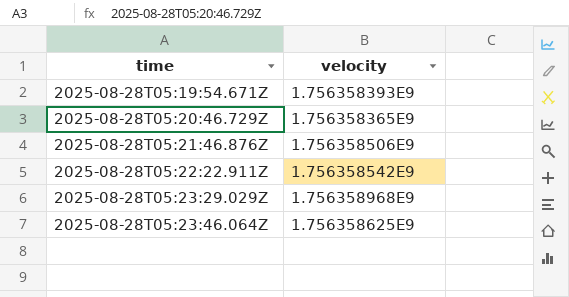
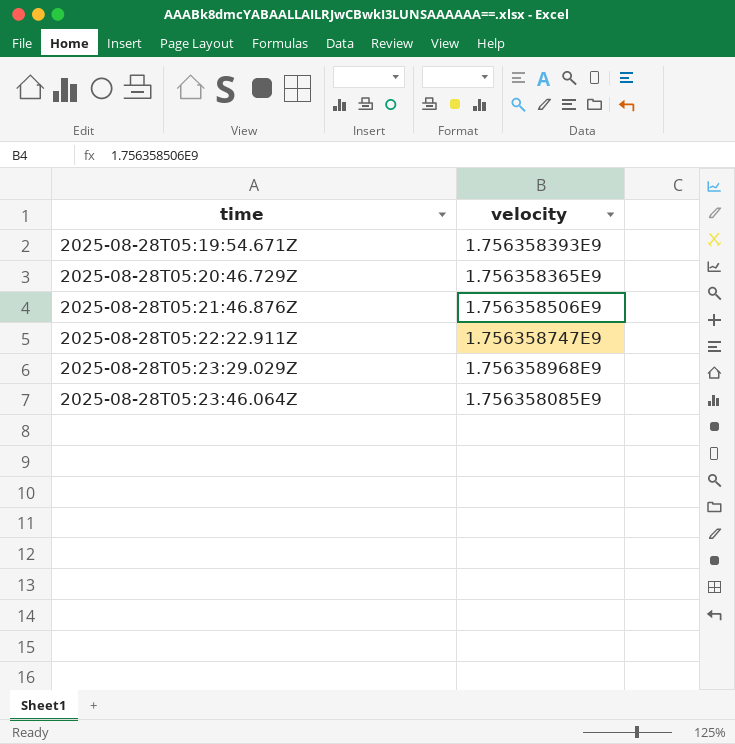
2025-08-28T05:22:22.911Z | velocity: 1.756358542E9 -> 1.756358747E9
2025-08-28T05:23:46.064Z | velocity: 1.756358625E9 -> 1.756358085E9

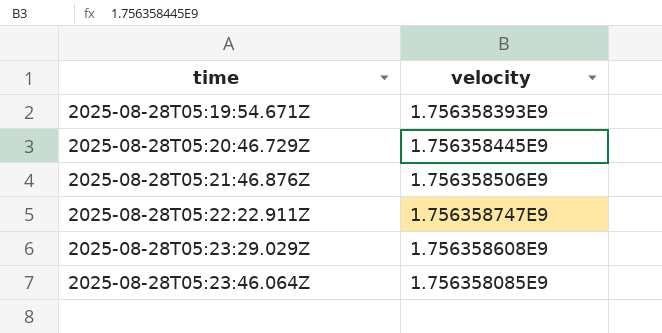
2025-08-28T05:20:46.729Z | velocity: 1.756358365E9 -> 1.756358445E9
2025-08-28T05:23:29.029Z | velocity: 1.756358968E9 -> 1.756358608E9

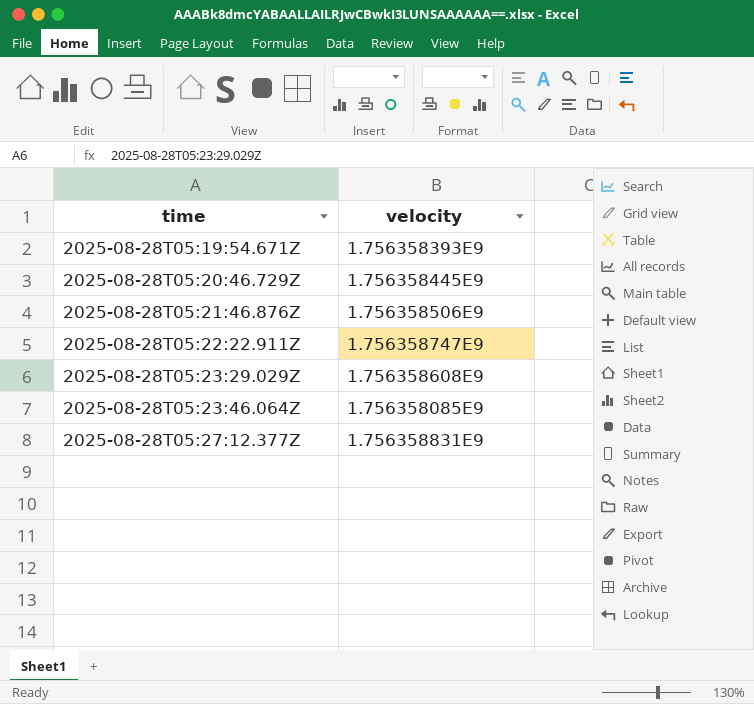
row 2025-08-28T05:27:12.377Z: none -> 1.756358831E9

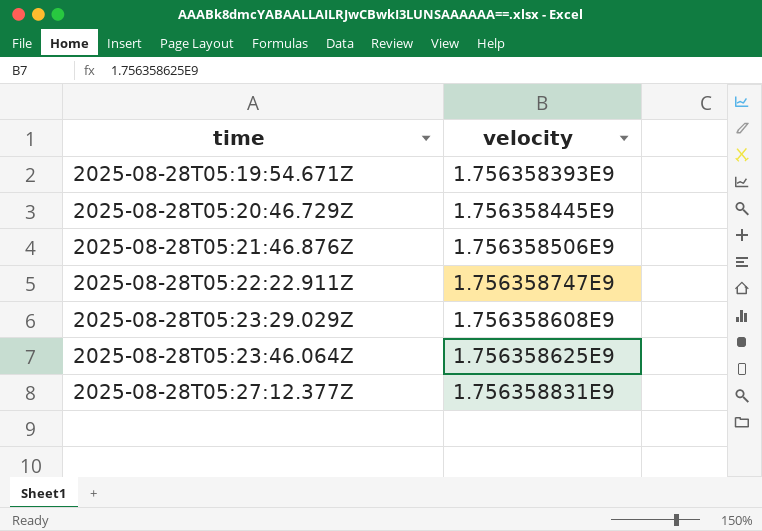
2025-08-28T05:23:46.064Z | velocity: 1.756358085E9 -> 1.756358625E9

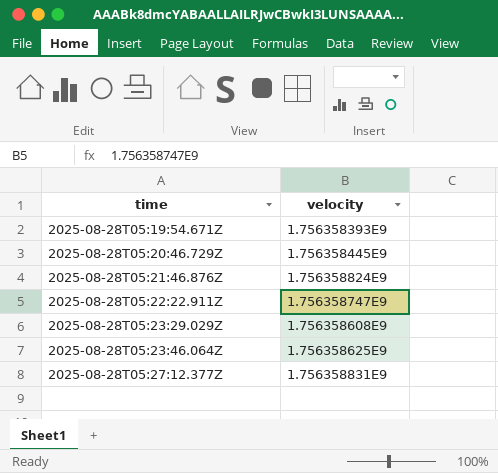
2025-08-28T05:21:46.876Z | velocity: 1.756358506E9 -> 1.756358824E9

